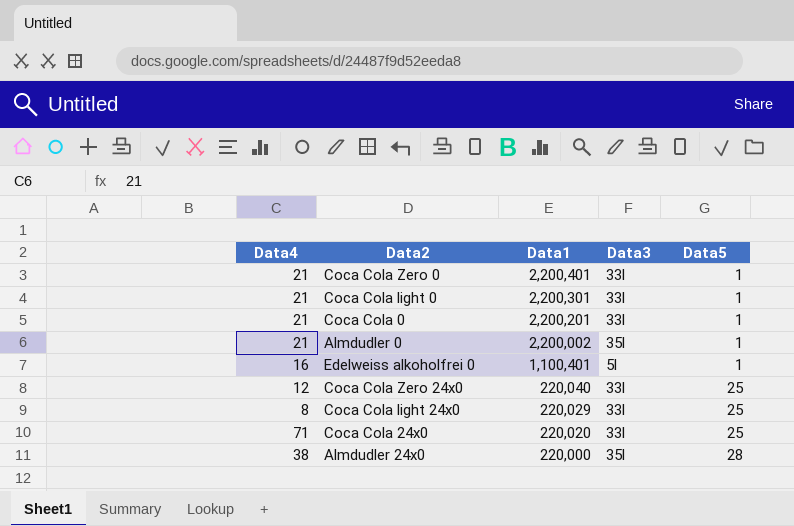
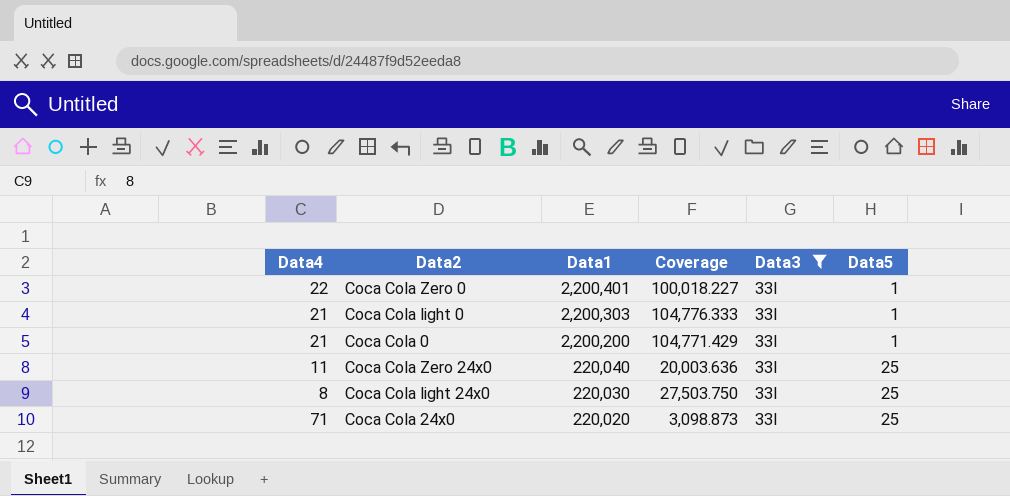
filter: none -> Data3 = 33l
column Coverage | formula: none -> [Data1] / [Data4]
Coca Cola Zero 0 | Data4: 21 -> 22
Coca Cola light 0 | Data1: 2,200,301 -> 2,200,303
Coca Cola 0 | Data1: 2,200,201 -> 2,200,200
Coca Cola Zero 24x0 | Data4: 12 -> 11
Coca Cola light 24x0 | Data1: 220,029 -> 220,030

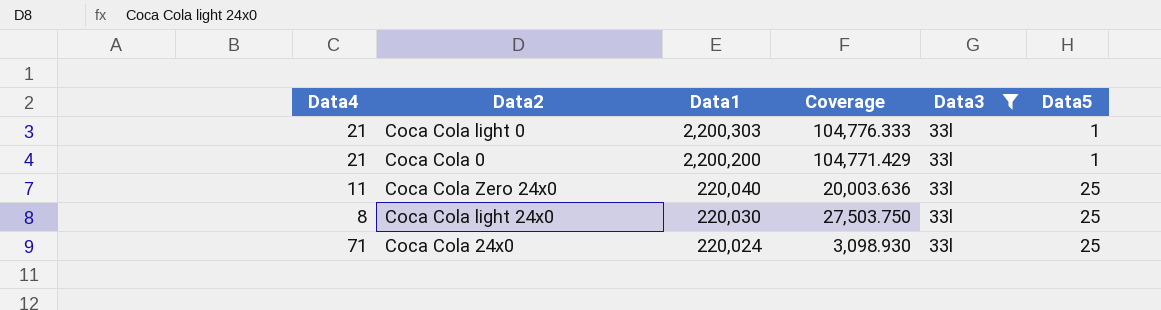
row Coca Cola Zero 0: 22 | 2,200,401 | 100,018.227 | 33l | 1 -> none
Coca Cola 24x0 | Data1: 220,020 -> 220,024
Coca Cola 24x0 | Coverage: 3,098.873 -> 3,098.930

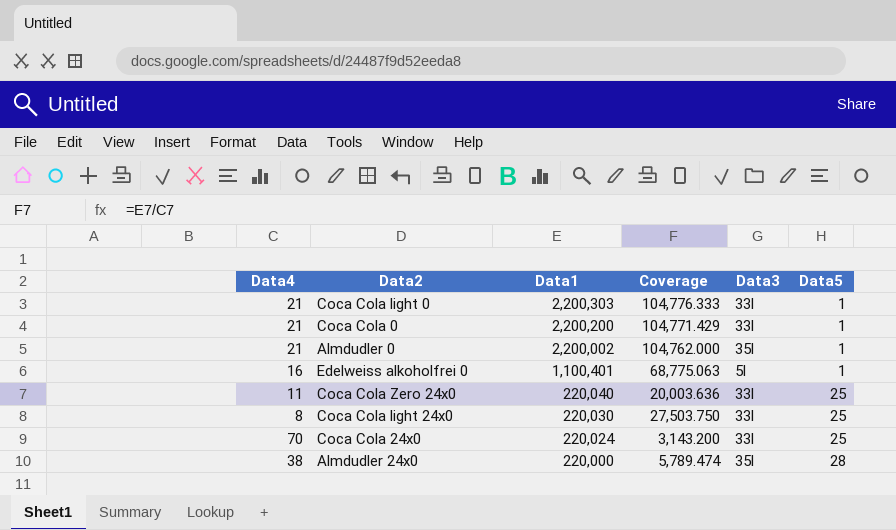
filter: Data3 = 33l -> none
Coca Cola 24x0 | Data4: 71 -> 70
Coca Cola 24x0 | Coverage: 3,098.930 -> 3,143.200

